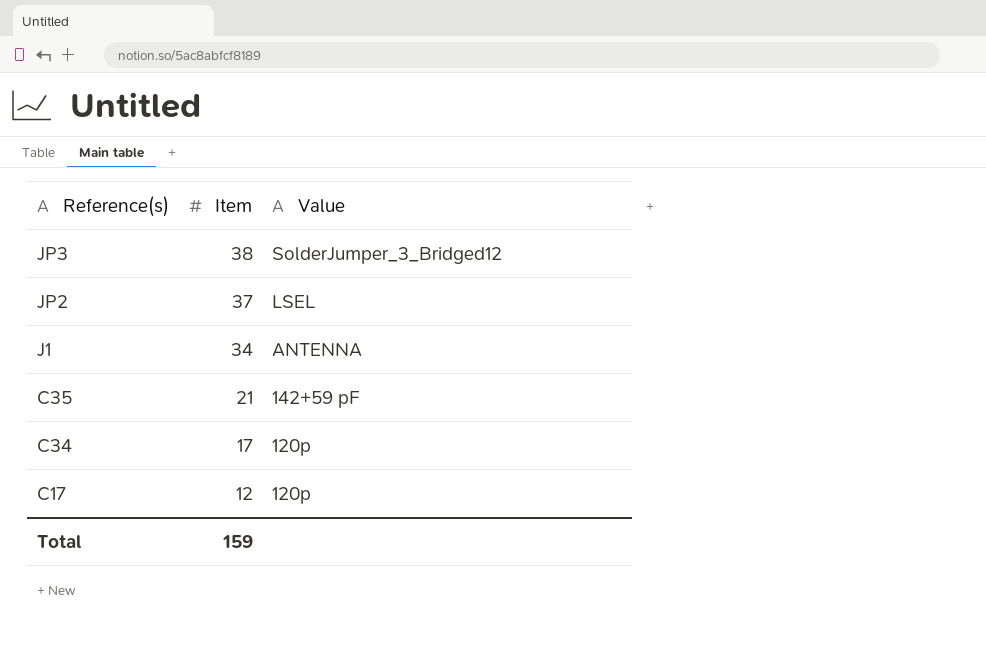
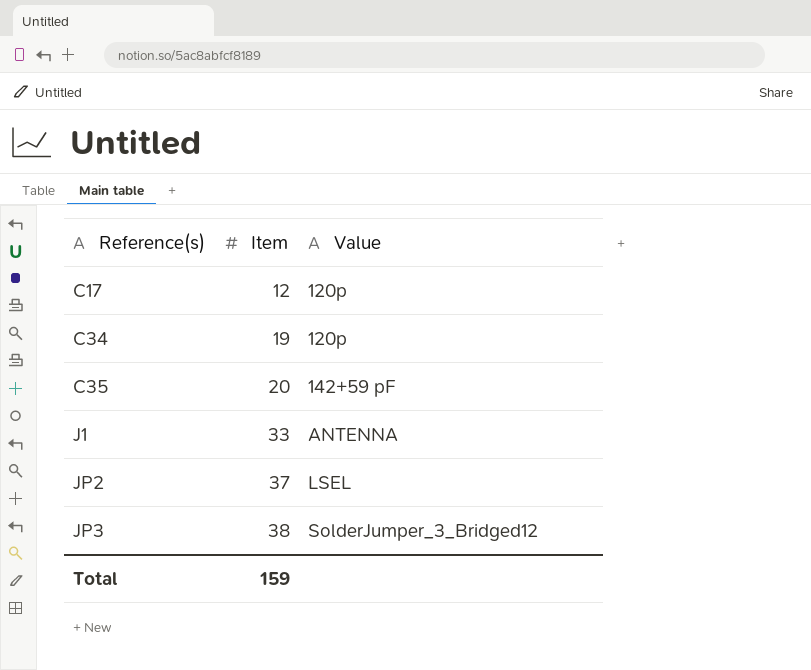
row order: Reference(s) descending -> Reference(s) ascending
C34 | Item: 17 -> 19
C35 | Item: 21 -> 20
J1 | Item: 34 -> 33

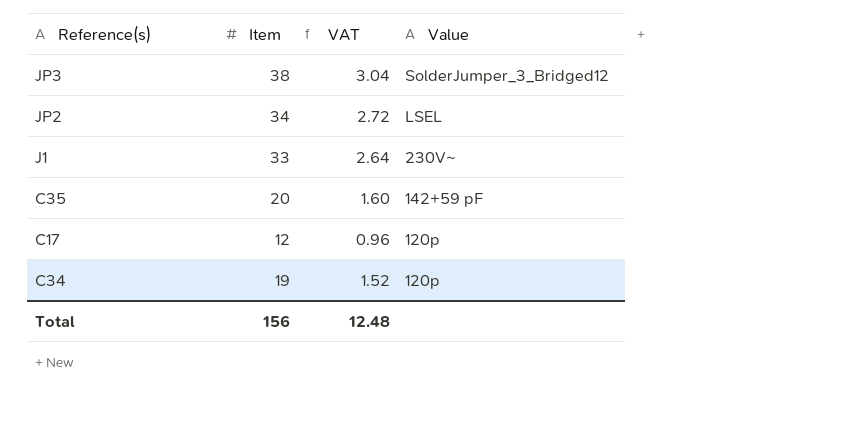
row order: Reference(s) ascending -> Value descending
column VAT | formula: none -> [Item] * 0.08
JP2 | Item: 37 -> 34
J1 | Value: ANTENNA -> 230V~
Total | Item: 159 -> 156

